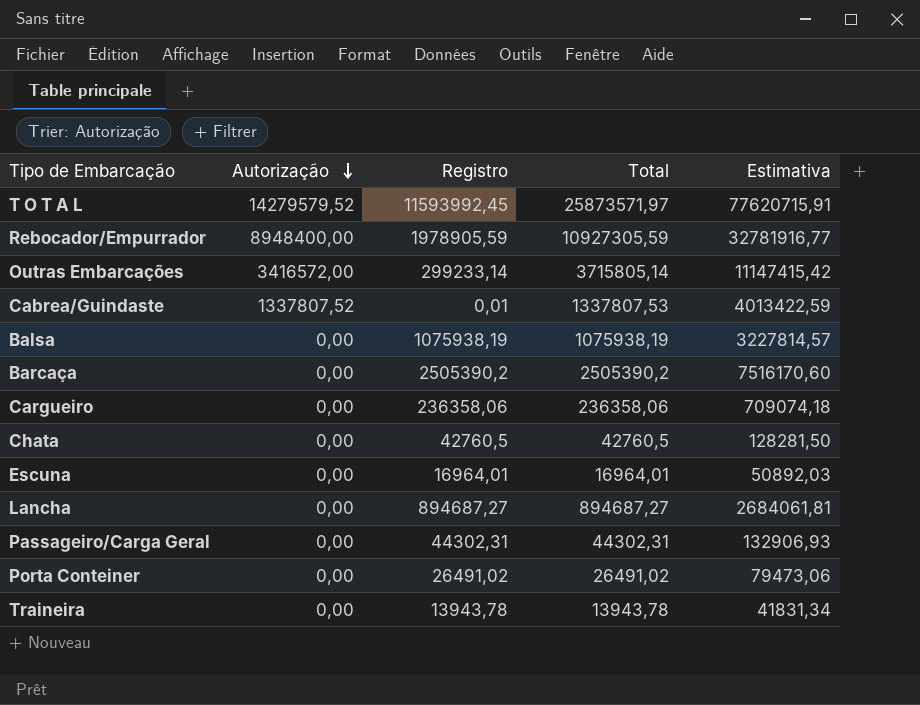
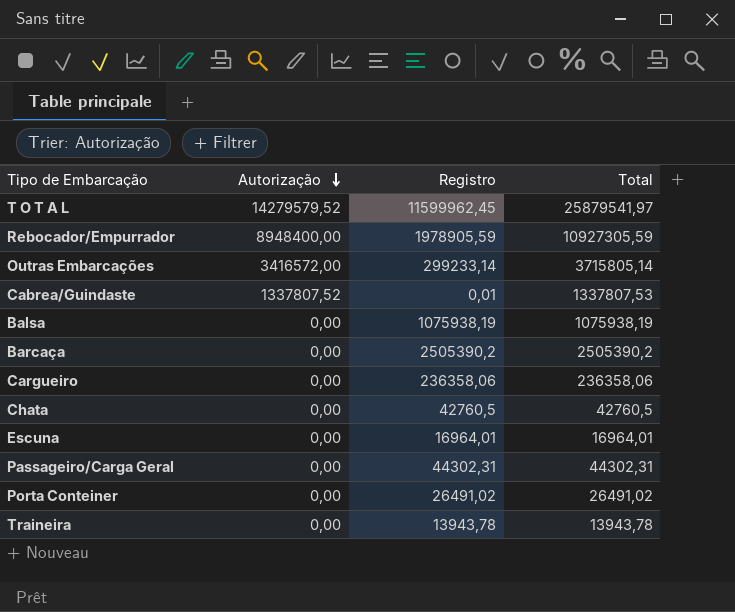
column Estimativa | formula: [Total] * 3 -> none
row Lancha: 0,00 | 894687,27 | 894687,27 | 2684061,81 -> none
T O T A L | Registro: 11593992,45 -> 11599962,45
T O T A L | Total: 25873571,97 -> 25879541,97

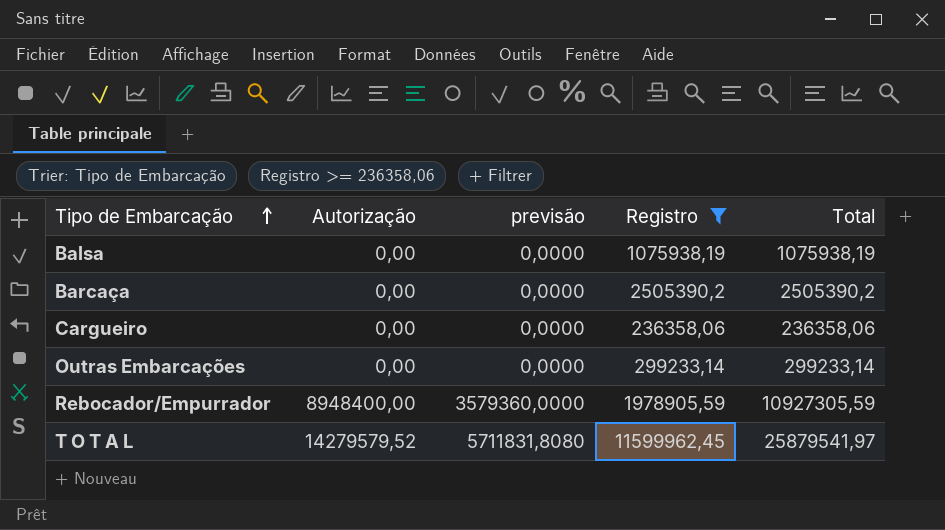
filter: none -> Registro >= 236358,06
row order: Autorização descending -> Tipo de Embarcação ascending
column previsão | formula: none -> [Autorização] * 0,4
Outras Embarcações | Autorização: 3416572,00 -> 0,00
Outras Embarcações | Total: 3715805,14 -> 299233,14

